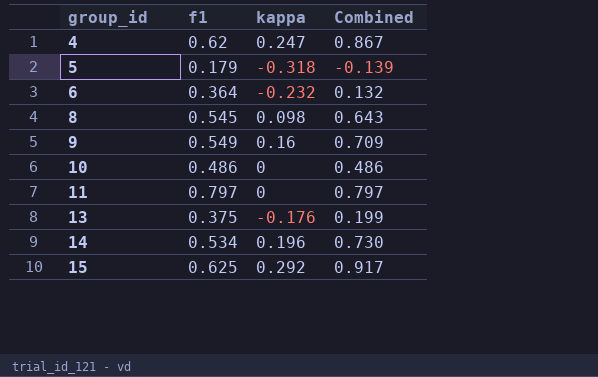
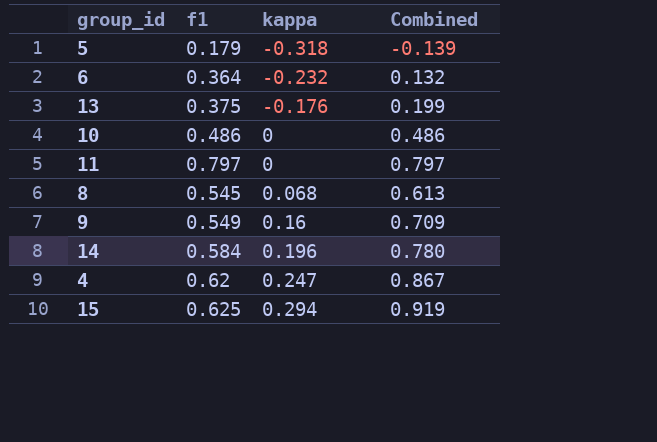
row order: group_id ascending -> kappa ascending
8 | kappa: 0.098 -> 0.068
8 | Combined: 0.643 -> 0.613
14 | f1: 0.534 -> 0.584
14 | Combined: 0.730 -> 0.780
15 | kappa: 0.292 -> 0.294
15 | Combined: 0.917 -> 0.919

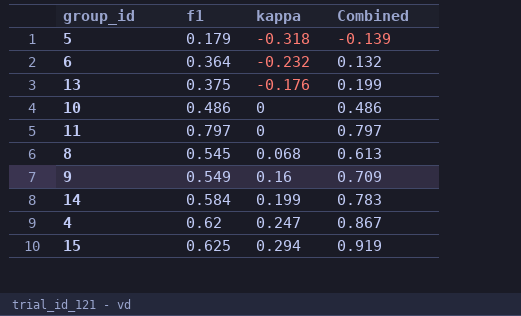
14 | kappa: 0.196 -> 0.199
14 | Combined: 0.780 -> 0.783

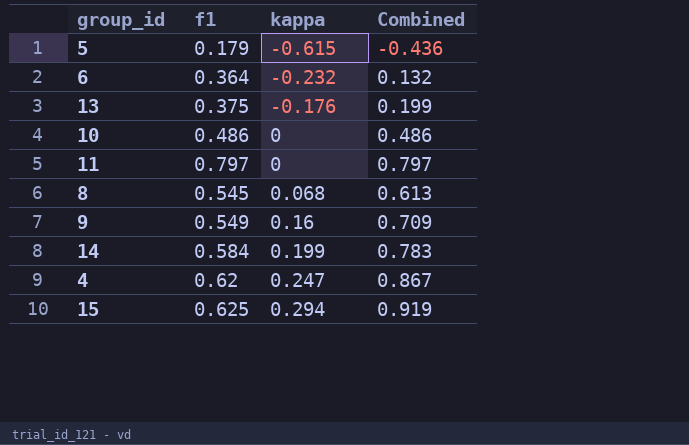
5 | kappa: -0.318 -> -0.615
5 | Combined: -0.139 -> -0.436

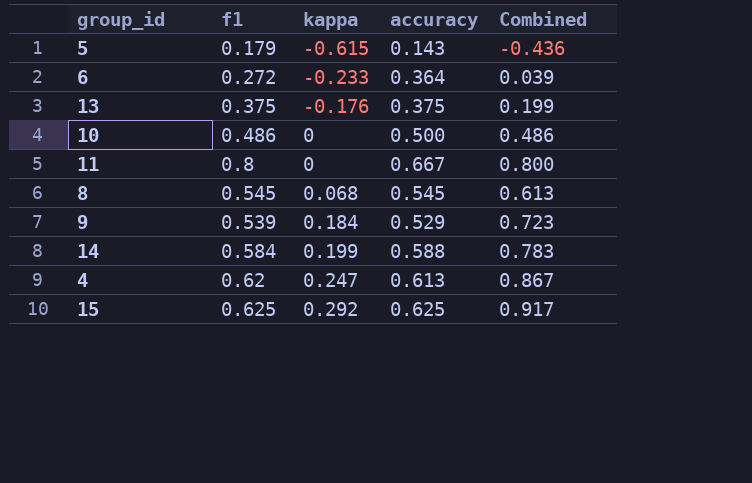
column accuracy | position: none -> 4
6 | f1: 0.364 -> 0.272
6 | kappa: -0.232 -> -0.233
6 | Combined: 0.132 -> 0.039
11 | f1: 0.797 -> 0.8
11 | Combined: 0.797 -> 0.800
9 | f1: 0.549 -> 0.539
9 | kappa: 0.16 -> 0.184
9 | Combined: 0.709 -> 0.723
15 | kappa: 0.294 -> 0.292
15 | Combined: 0.919 -> 0.917

